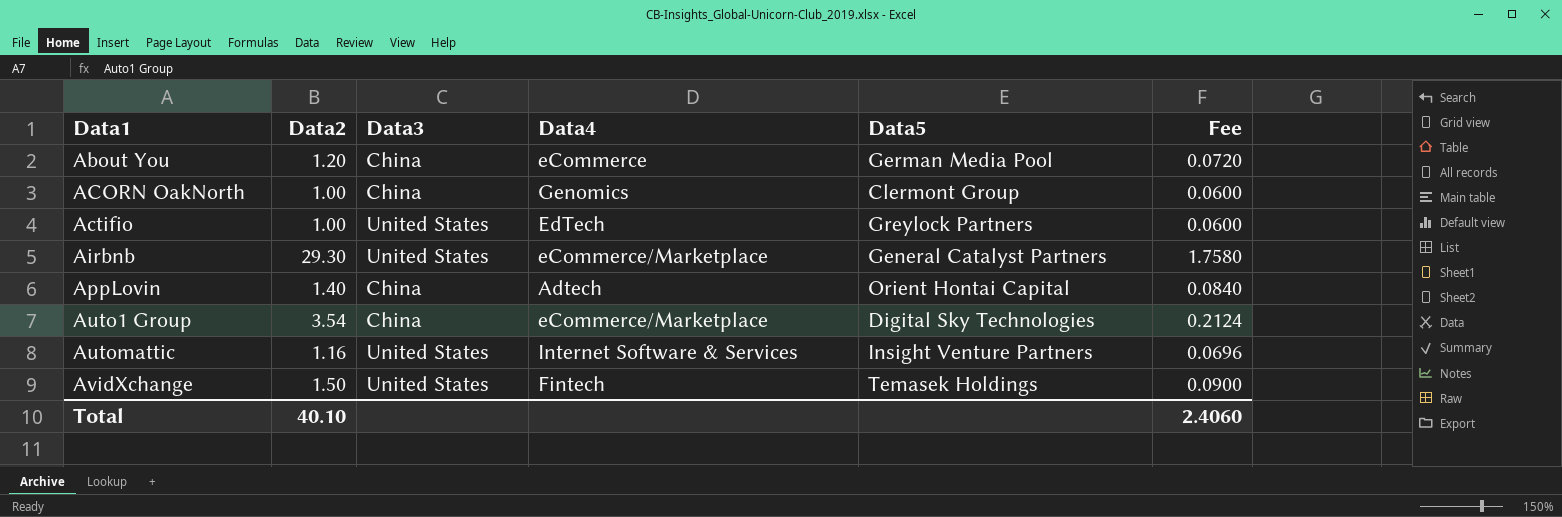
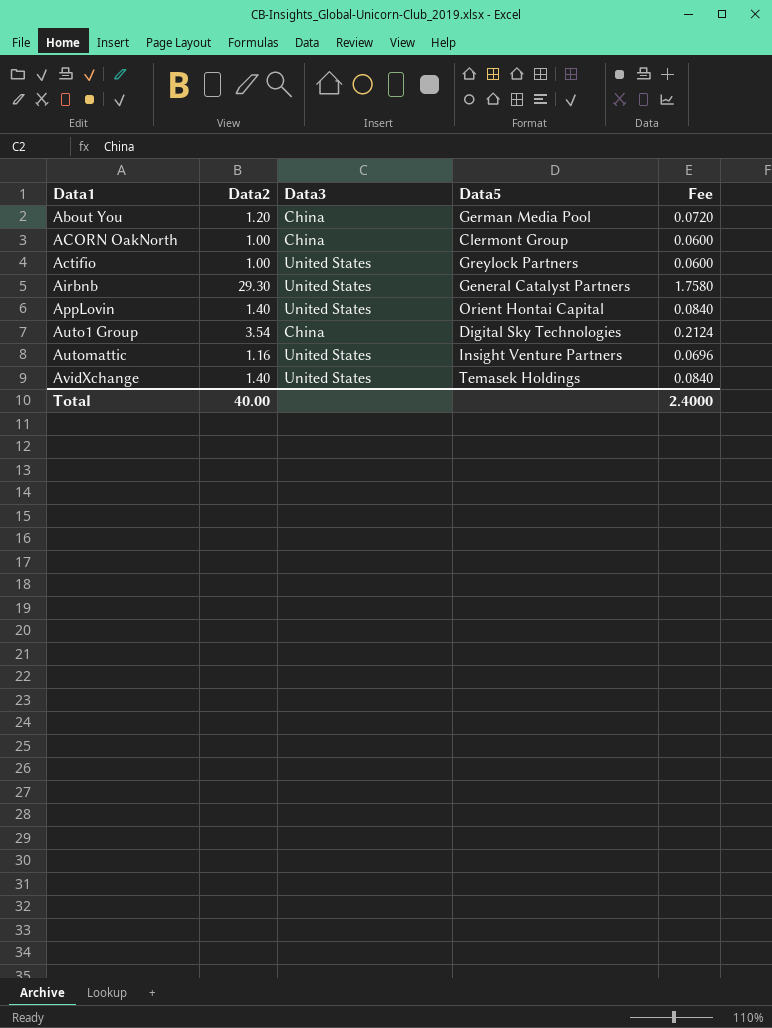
column Data4 | position: 4 -> none
AppLovin | Data3: China -> United States
AvidXchange | Data2: 1.50 -> 1.40
AvidXchange | Fee: 0.0900 -> 0.0840
Total | Data2: 40.10 -> 40.00
Total | Fee: 2.4060 -> 2.4000

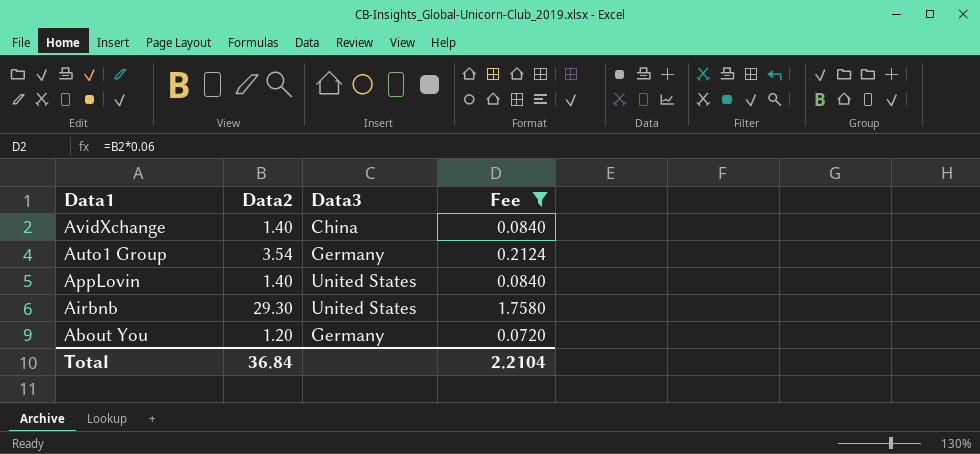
filter: none -> Fee >= 0.0720
row order: Data1 ascending -> Data1 descending
column Data5 | position: 4 -> none
AvidXchange | Data3: United States -> China
Auto1 Group | Data3: China -> Germany
About You | Data3: China -> Germany
Total | Data2: 40.00 -> 36.84
Total | Fee: 2.4000 -> 2.2104

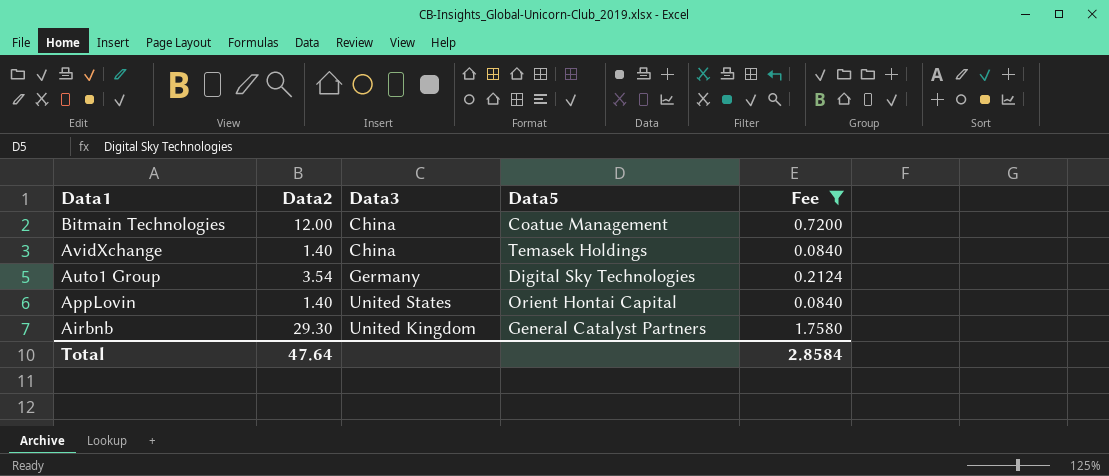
column Data5 | position: none -> 4
row About You: 1.20 | Germany | 0.0720 -> none
row Bitmain Technologies: none -> 12.00 | China | Coatue Management | 0.7200
Airbnb | Data3: United States -> United Kingdom
Total | Data2: 36.84 -> 47.64
Total | Fee: 2.2104 -> 2.8584

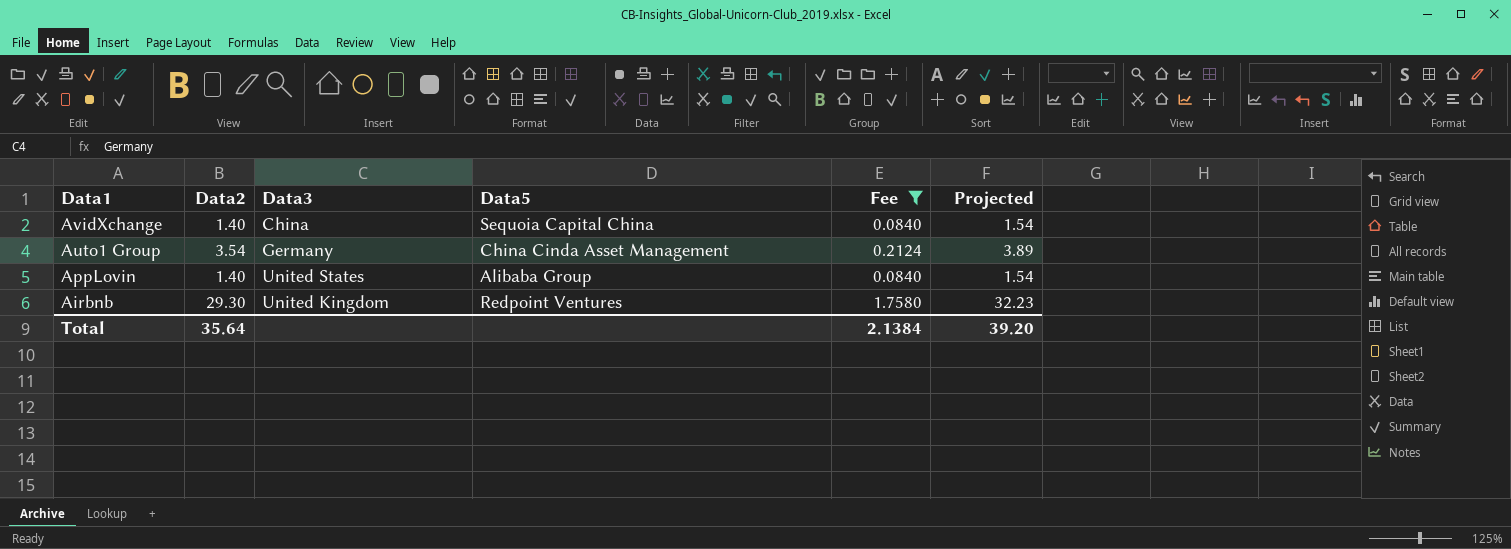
column Projected | formula: none -> [Data2] * 1.1
row Bitmain Technologies: 12.00 | China | Coatue Management | 0.7200 -> none
AvidXchange | Data5: Temasek Holdings -> Sequoia Capital China
Auto1 Group | Data5: Digital Sky Technologies -> China Cinda Asset Management
AppLovin | Data5: Orient Hontai Capital -> Alibaba Group
Airbnb | Data5: General Catalyst Partners -> Redpoint Ventures
Total | Data2: 47.64 -> 35.64
Total | Fee: 2.8584 -> 2.1384

